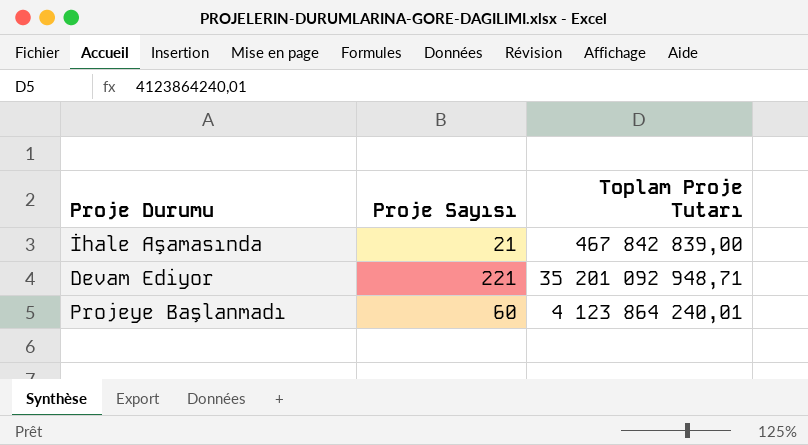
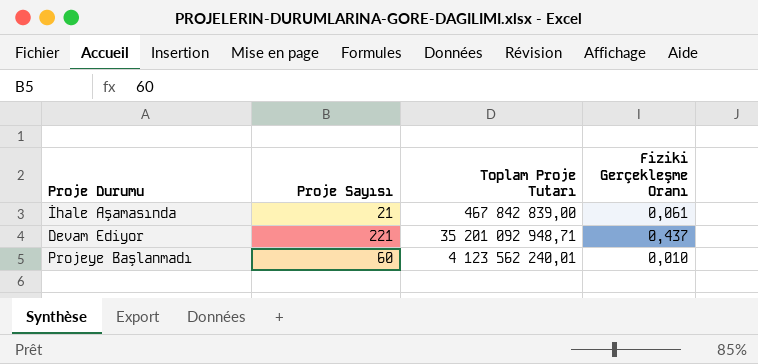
column Fiziki Gerçekleşme Oranı | position: none -> 4
Projeye Başlanmadı | Toplam Proje Tutarı: 4 123 864 240,01 -> 4 123 562 240,01

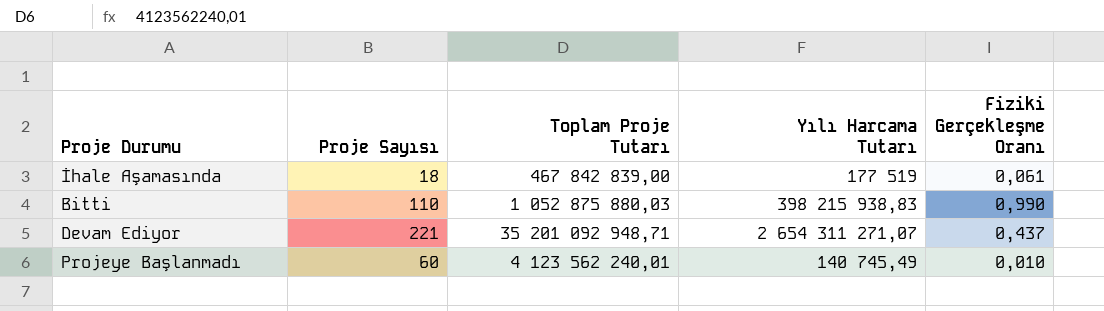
column Yılı Harcama Tutarı | position: none -> 4
İhale Aşamasında | Proje Sayısı: 21 -> 18
row Bitti: none -> 110 | 1 052 875 880,03 | 398 215 938,83 | 0,990

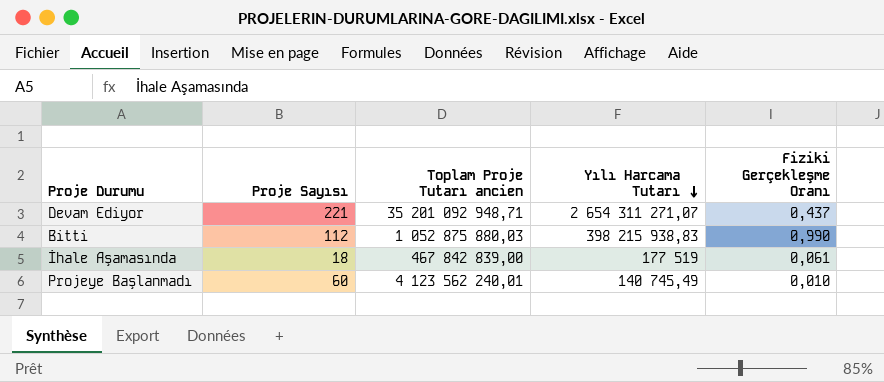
row order: none -> Yılı Harcama Tutarı descending
column name: Toplam Proje Tutarı -> Toplam Proje Tutarı ancien
Bitti | Proje Sayısı: 110 -> 112

